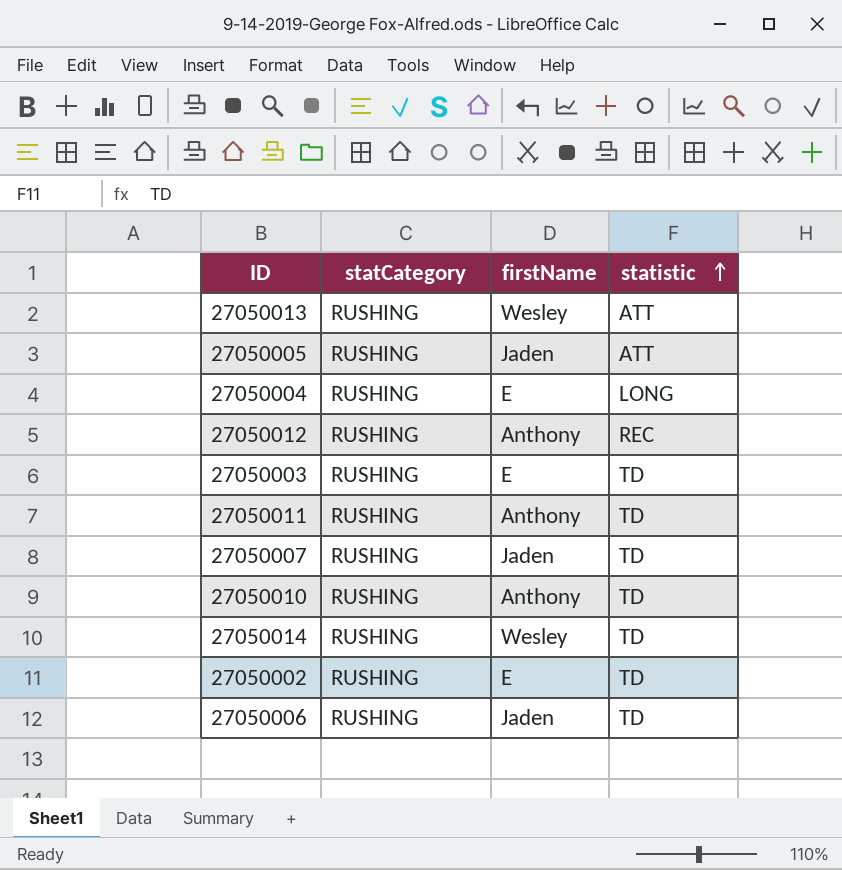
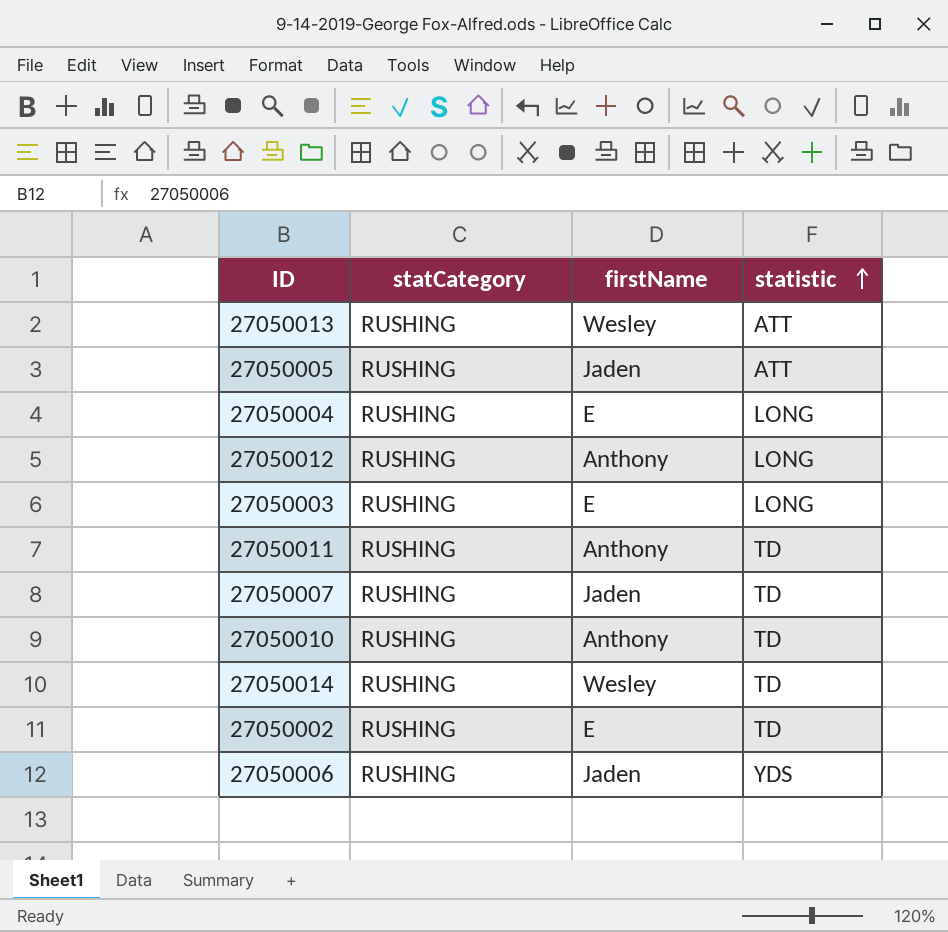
27050012 | statistic: REC -> LONG
27050003 | statistic: TD -> LONG
27050006 | statistic: TD -> YDS

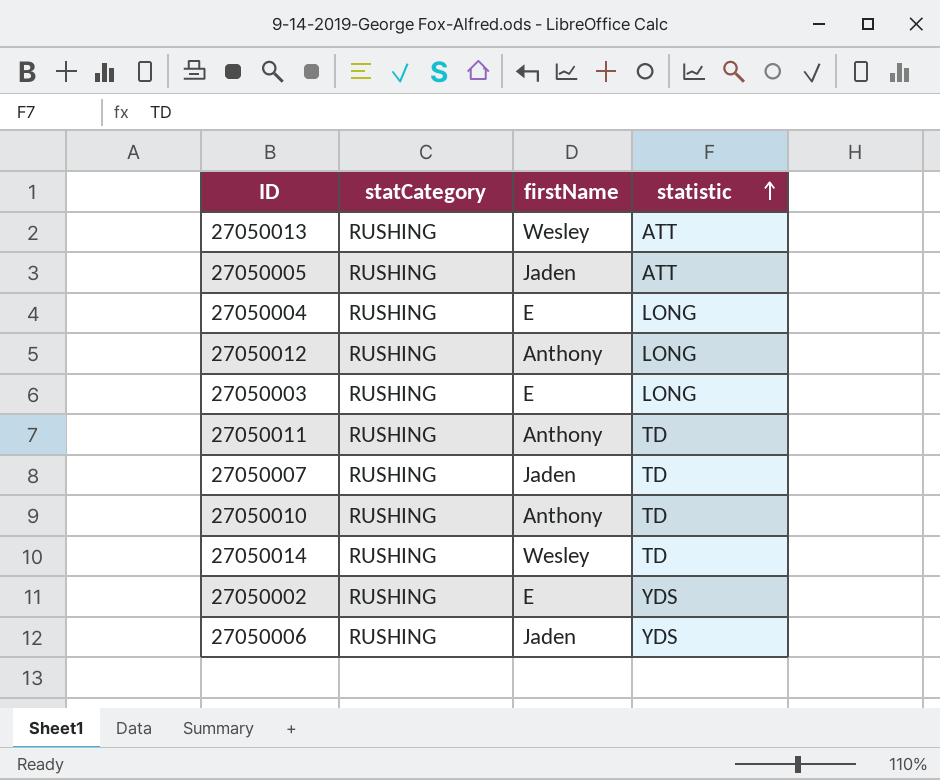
27050002 | statistic: TD -> YDS

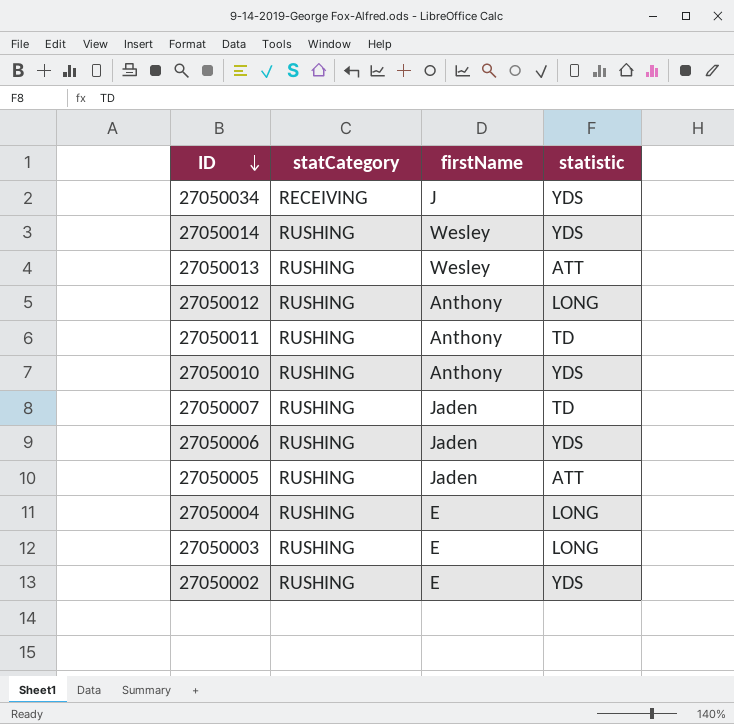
row order: statistic ascending -> ID descending
row 27050034: none -> RECEIVING | J | YDS
27050014 | statistic: TD -> YDS
27050010 | statistic: TD -> YDS

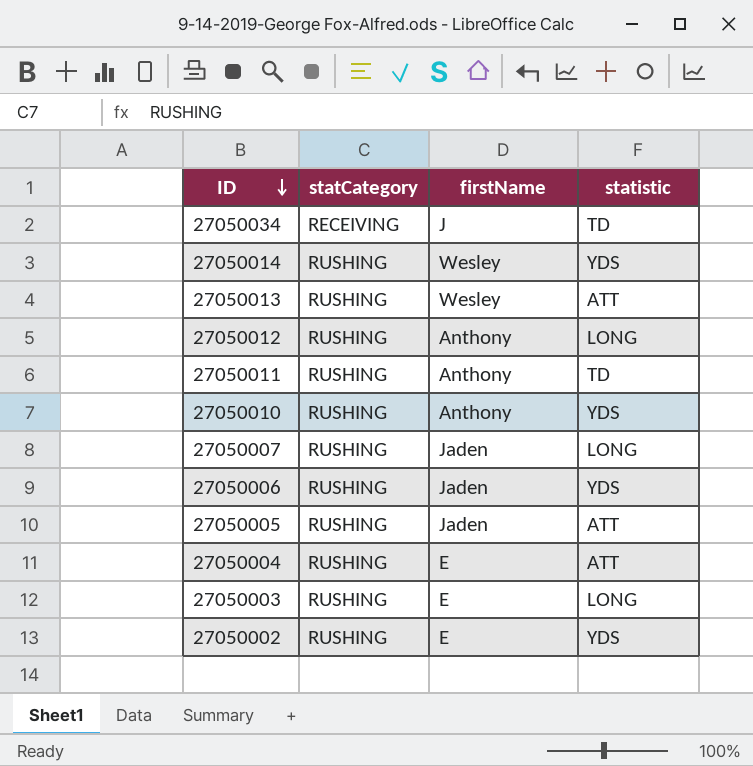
27050034 | statistic: YDS -> TD
27050007 | statistic: TD -> LONG
27050004 | statistic: LONG -> ATT

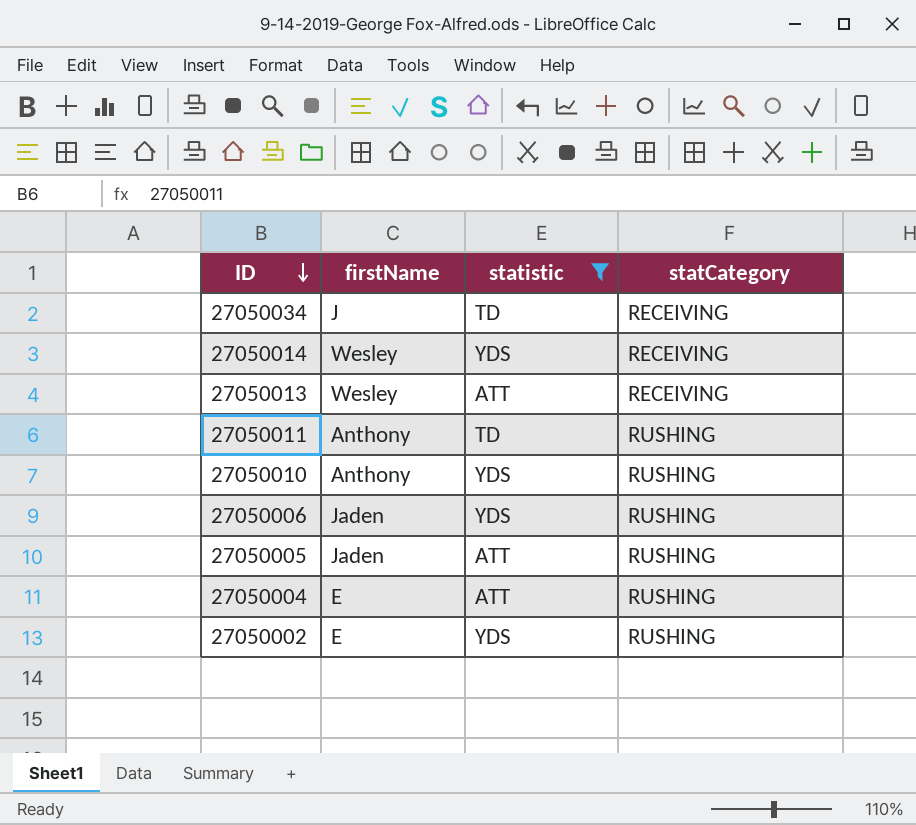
filter: none -> statistic != LONG
column statCategory | position: 2 -> 4
27050014 | statCategory: RUSHING -> RECEIVING
27050013 | statCategory: RUSHING -> RECEIVING

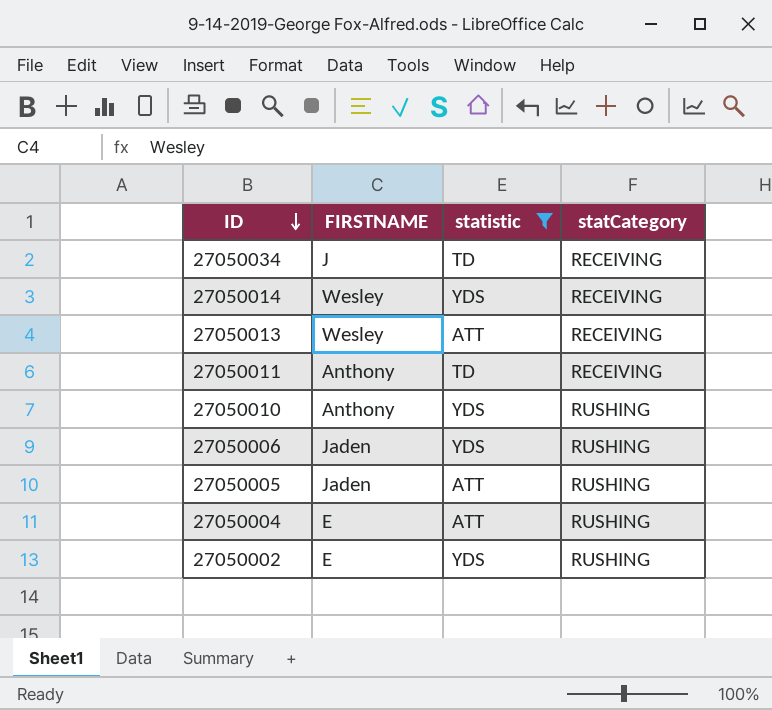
column name: firstName -> FIRSTNAME
27050011 | statCategory: RUSHING -> RECEIVING

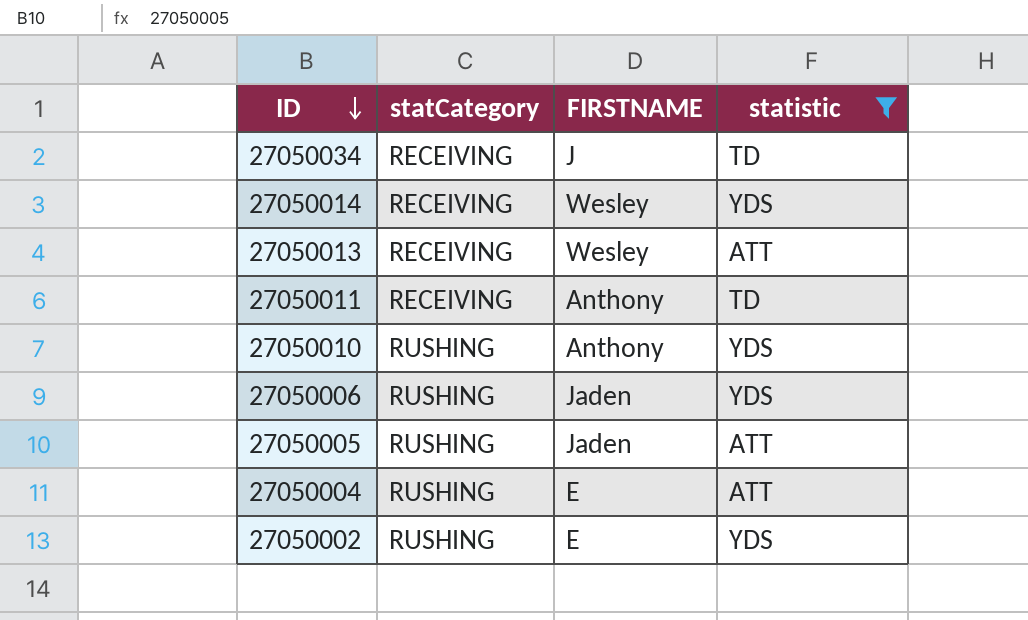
column statCategory | position: 4 -> 2

